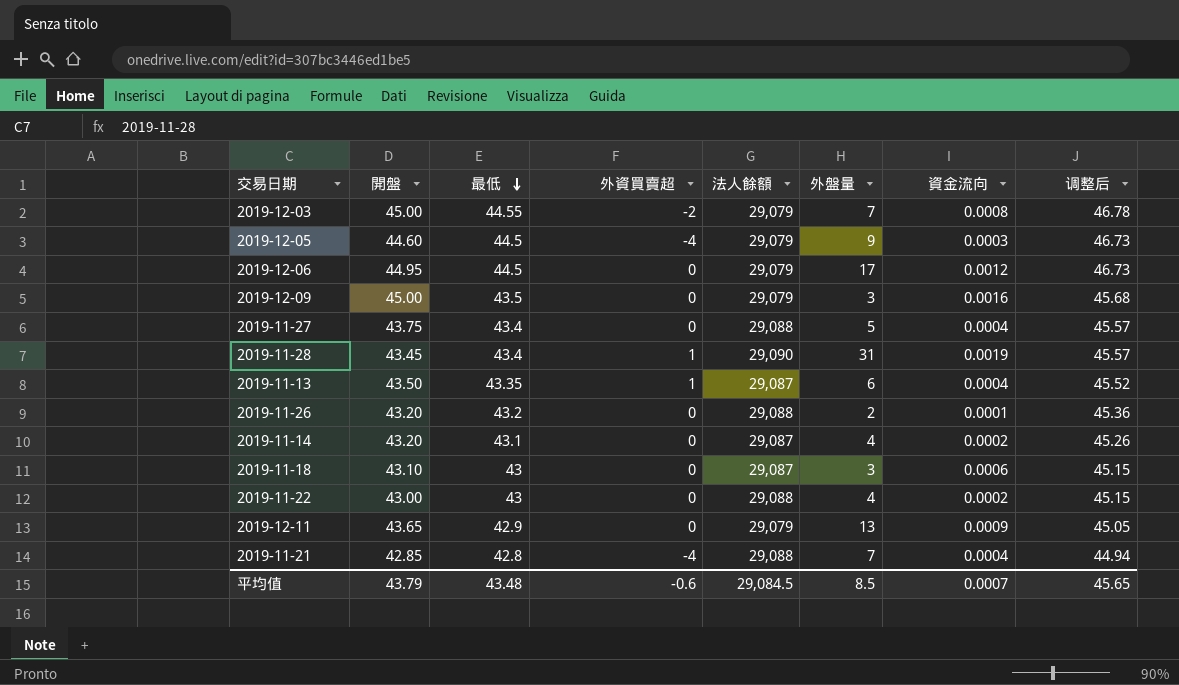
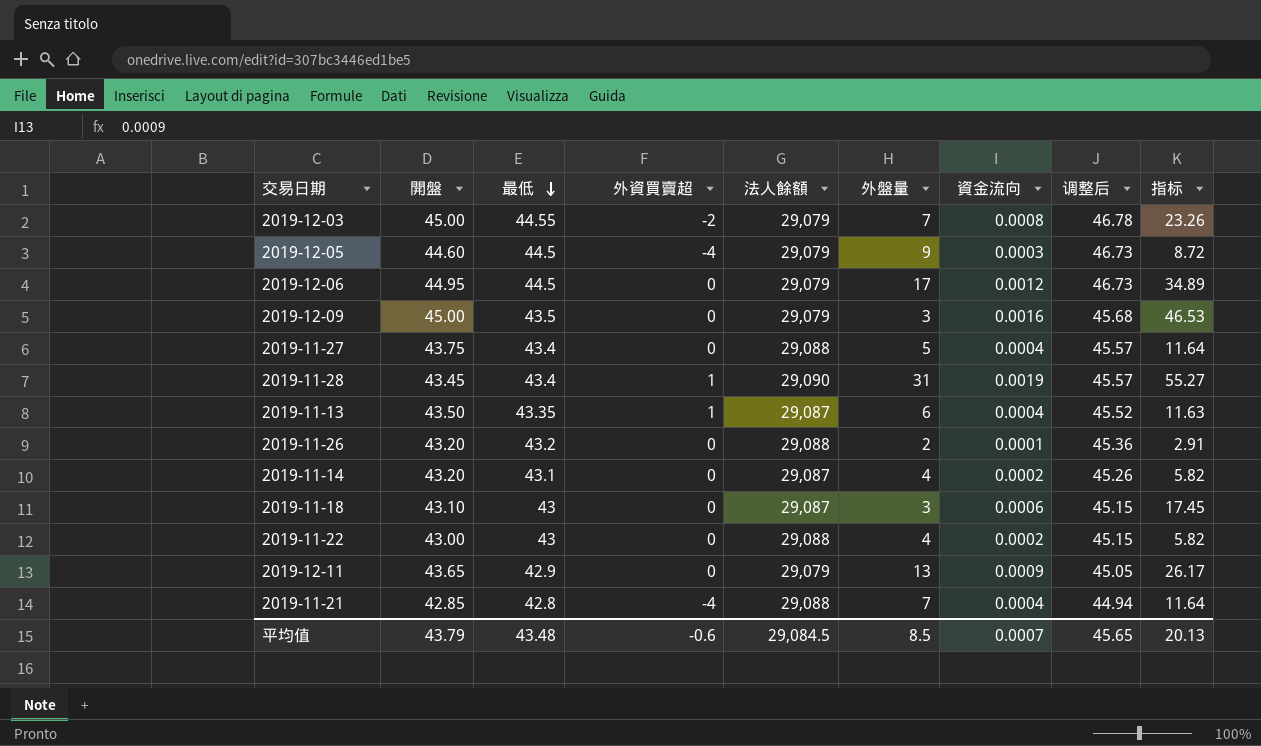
column 指标 | formula: none -> [法人餘額] * [資金流向]

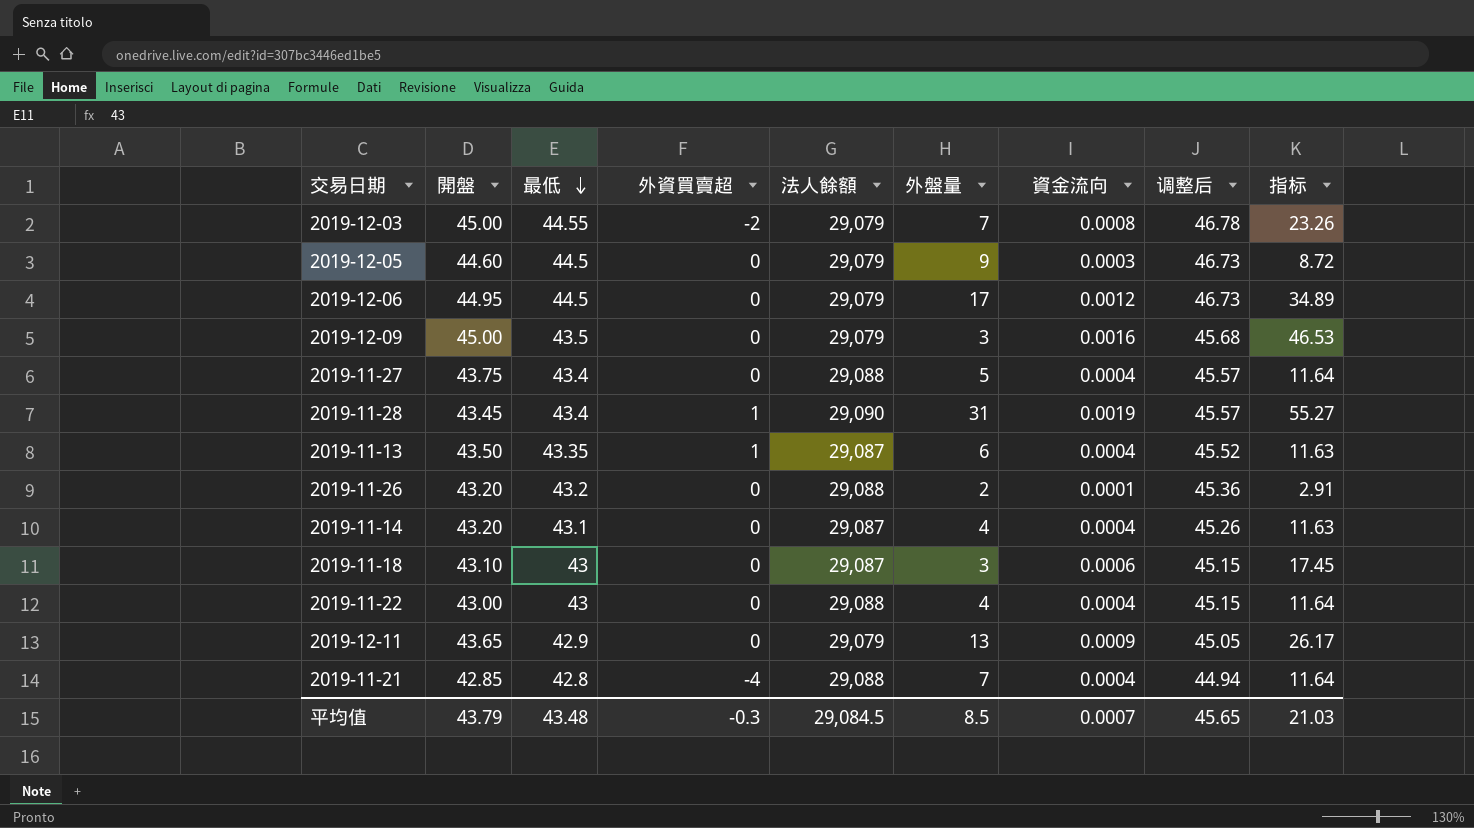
2019-12-05 | 外資買賣超: -4 -> 0
2019-11-14 | 資金流向: 0.0002 -> 0.0004
2019-11-14 | 指标: 5.82 -> 11.63
2019-11-22 | 資金流向: 0.0002 -> 0.0004
2019-11-22 | 指标: 5.82 -> 11.64
平均值 | 外資買賣超: -0.6 -> -0.3
平均值 | 指标: 20.13 -> 21.03

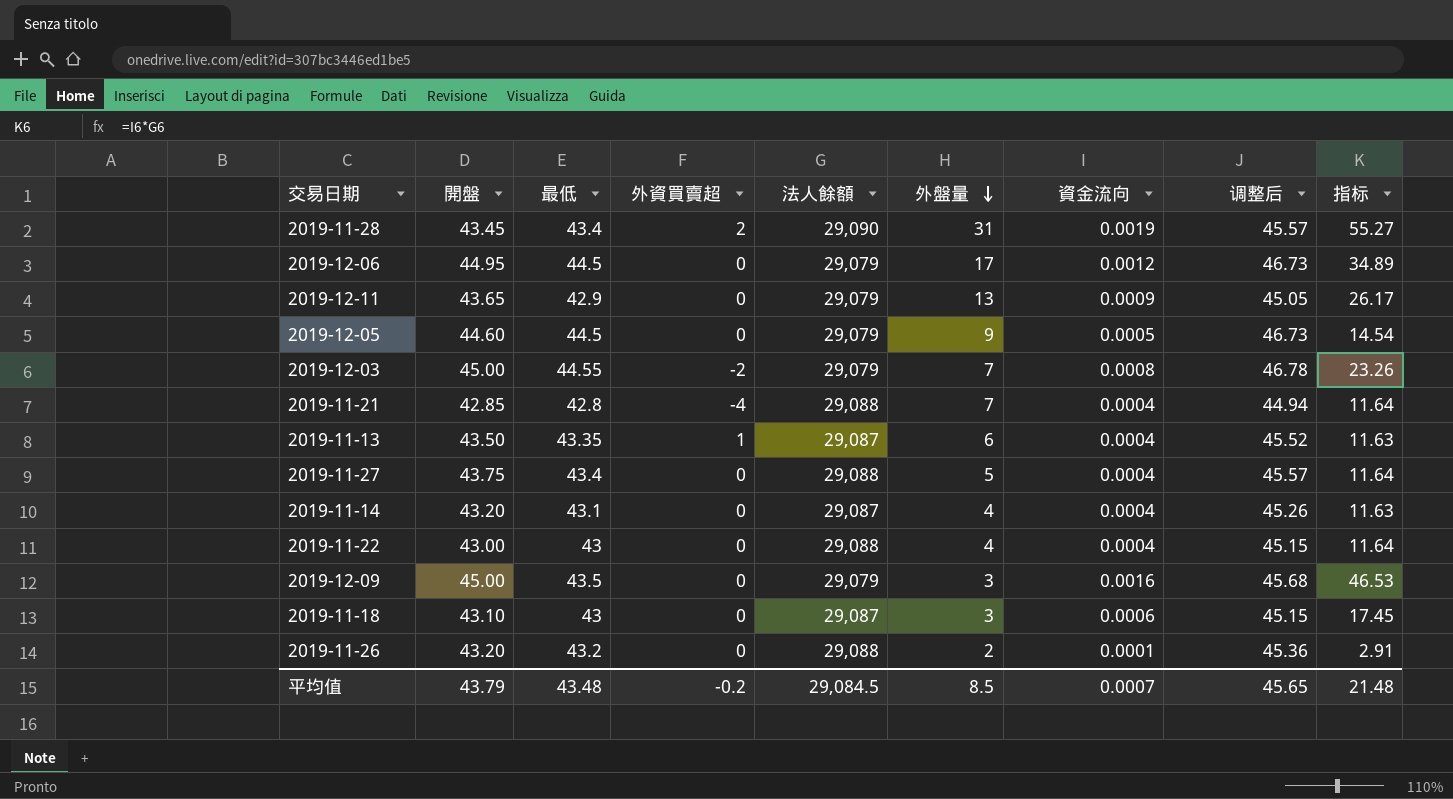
row order: 最低 descending -> 外盤量 descending
2019-11-28 | 外資買賣超: 1 -> 2
2019-12-05 | 資金流向: 0.0003 -> 0.0005
2019-12-05 | 指标: 8.72 -> 14.54
平均值 | 外資買賣超: -0.3 -> -0.2
平均值 | 指标: 21.03 -> 21.48

